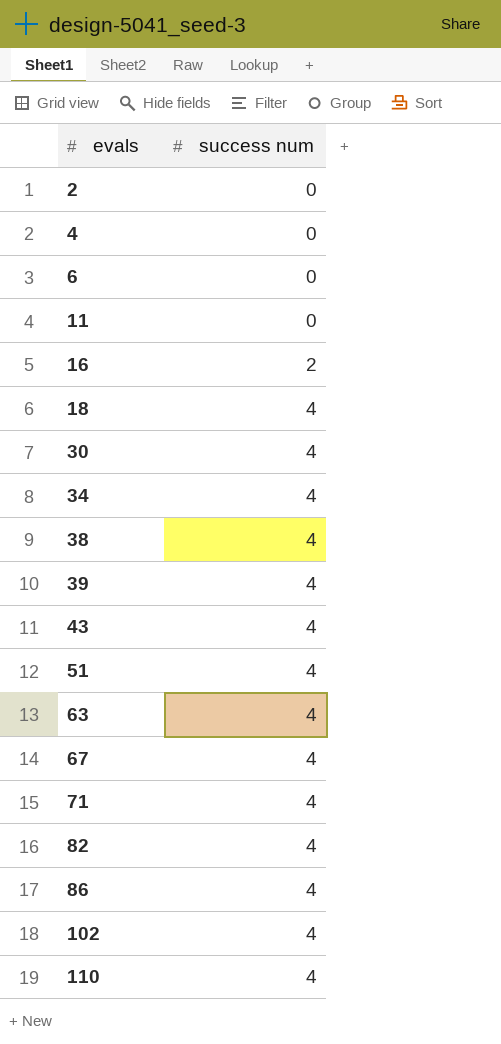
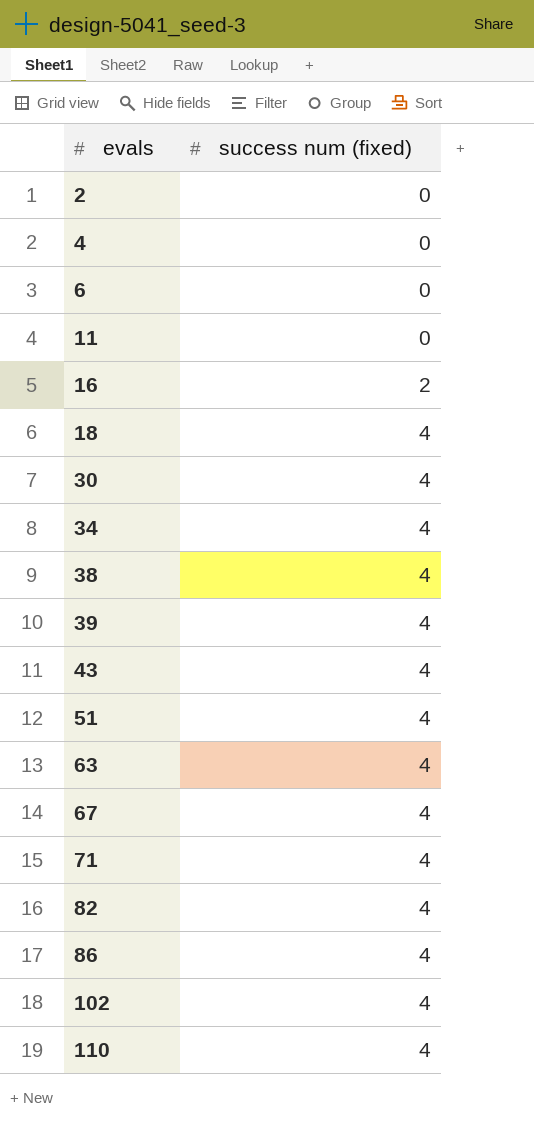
column name: success num -> success num (fixed)

